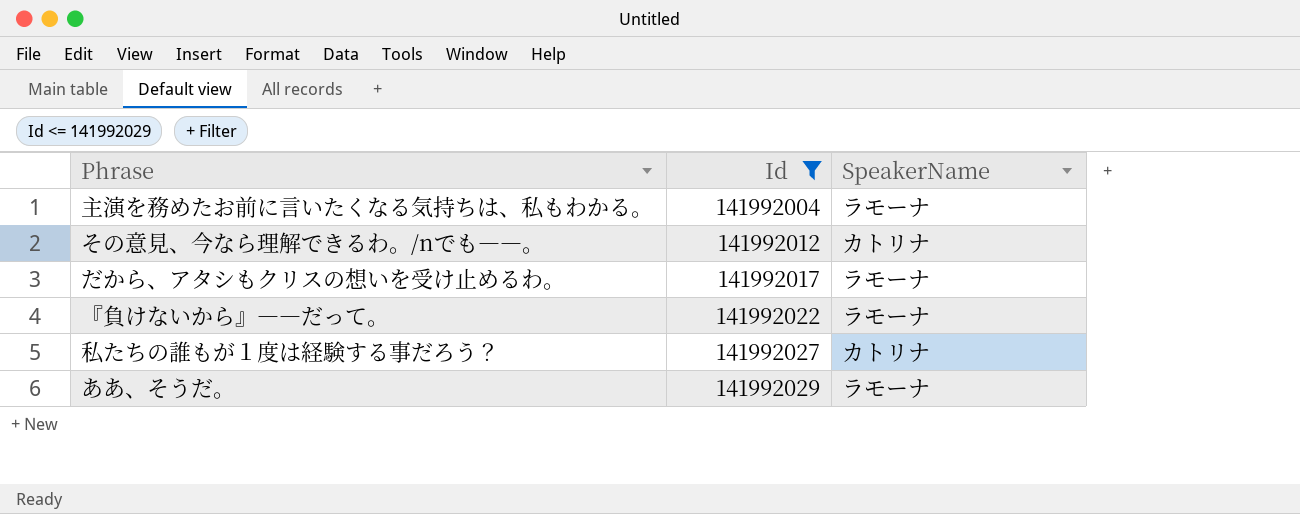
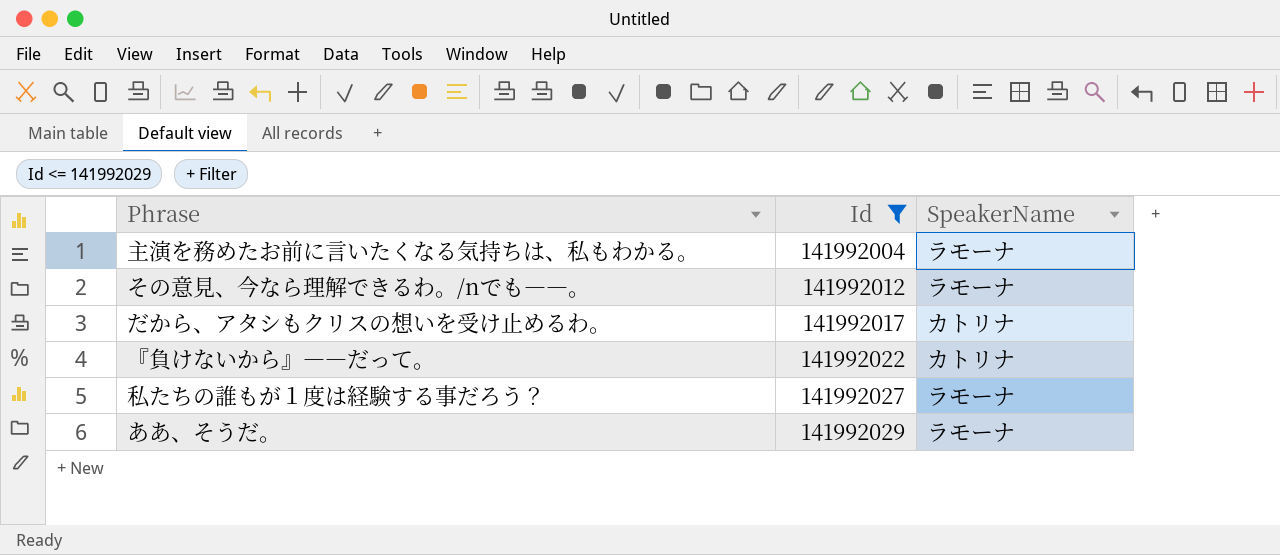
その意見、今なら理解できるわ。/nでも――。 | SpeakerName: カトリナ -> ラモーナ
だから、アタシもクリスの想いを受け止めるわ。 | SpeakerName: ラモーナ -> カトリナ
『負けないから』――だって。 | SpeakerName: ラモーナ -> カトリナ
私たちの誰もが１度は経験する事だろう？ | SpeakerName: カトリナ -> ラモーナ

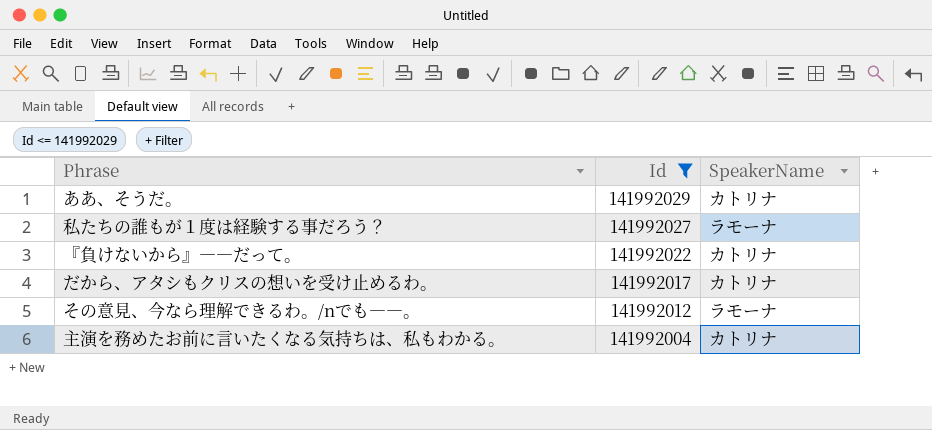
row order: Id ascending -> Id descending
ああ、そうだ。 | SpeakerName: ラモーナ -> カトリナ
主演を務めたお前に言いたくなる気持ちは、私もわかる。 | SpeakerName: ラモーナ -> カトリナ

